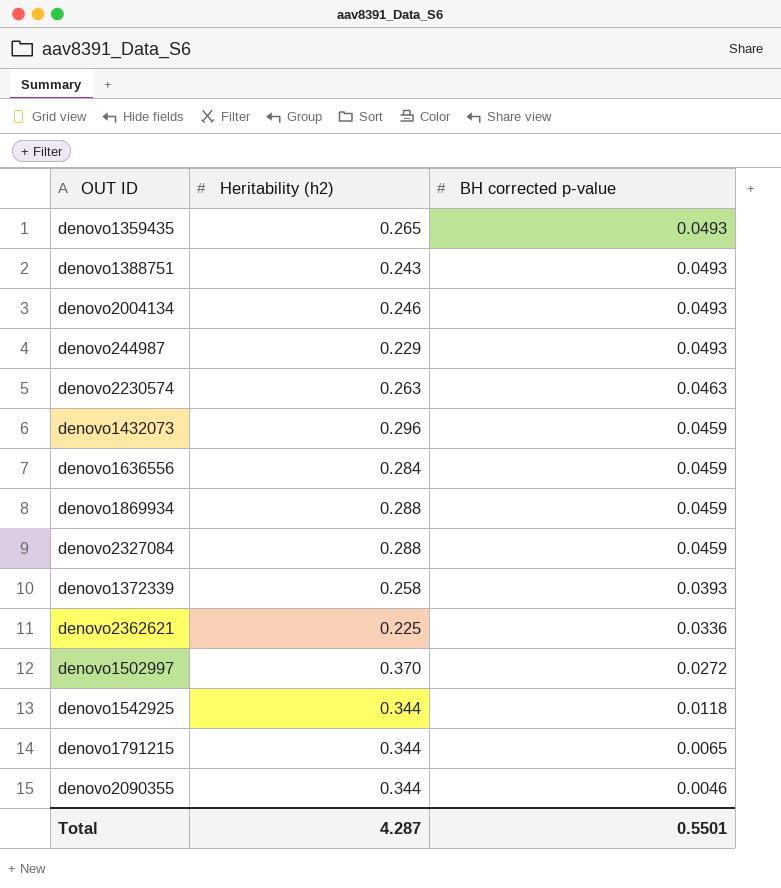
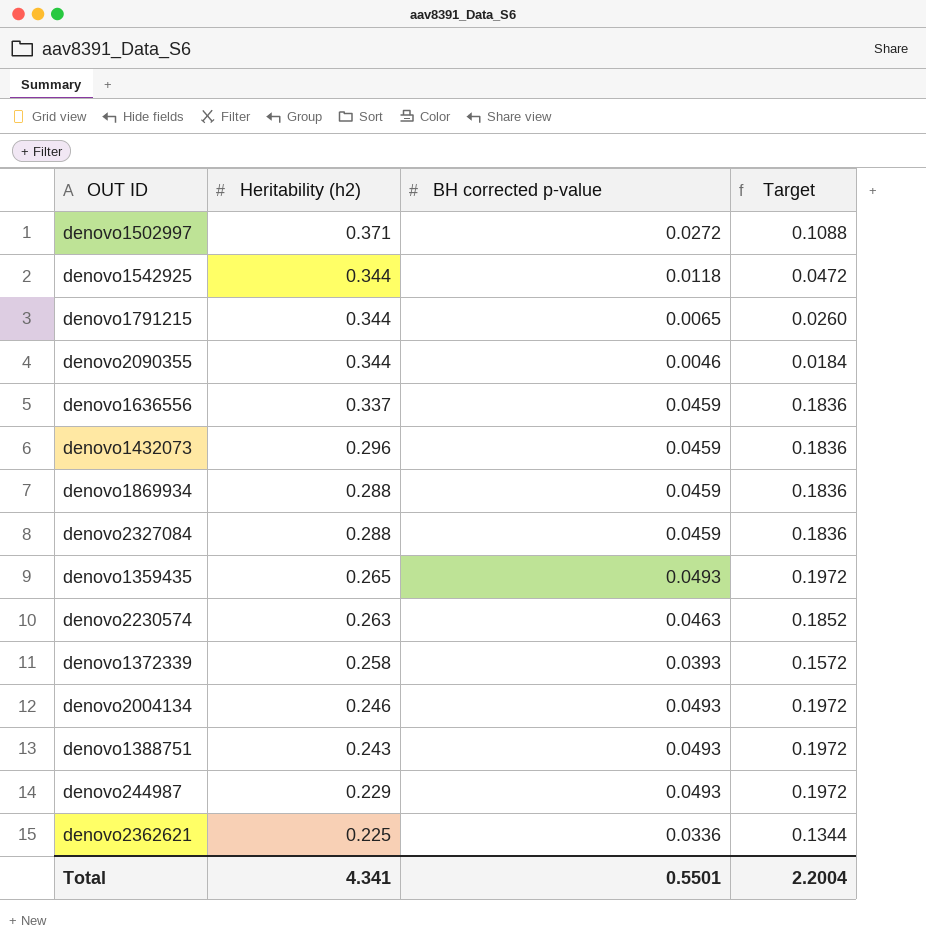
row order: BH corrected p-value descending -> Heritability (h2) descending
column Target | formula: none -> [BH corrected p-value] * 4
denovo1502997 | Heritability (h2): 0.370 -> 0.371
denovo1636556 | Heritability (h2): 0.284 -> 0.337
Total | Heritability (h2): 4.287 -> 4.341

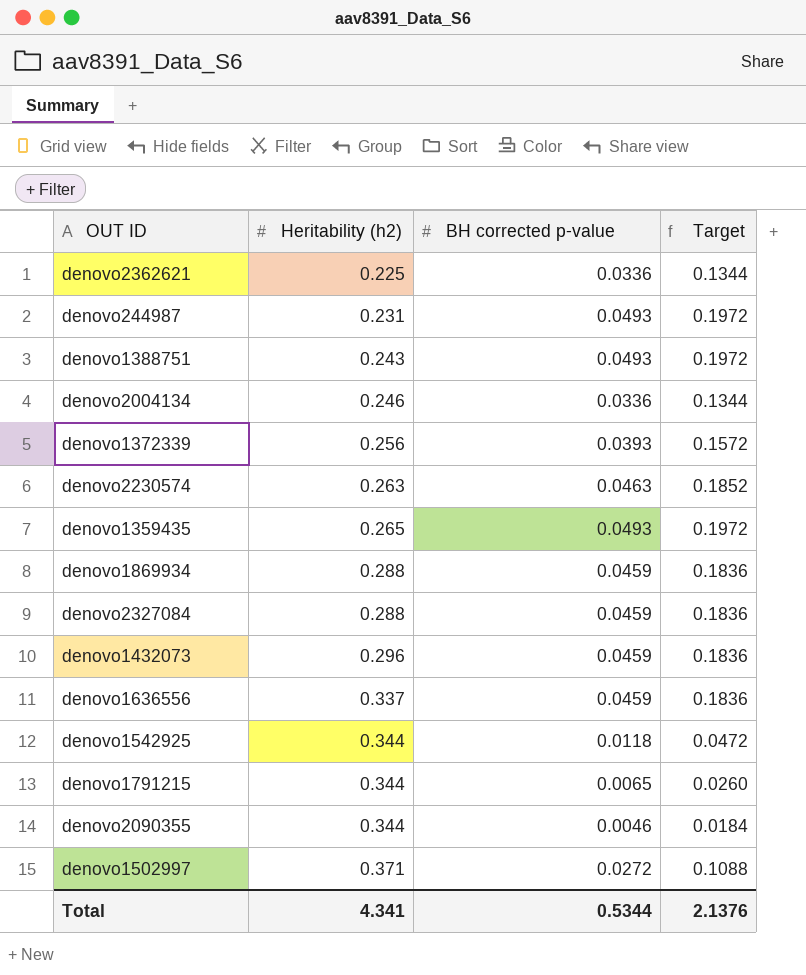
row order: Heritability (h2) descending -> Heritability (h2) ascending
denovo244987 | Heritability (h2): 0.229 -> 0.231
denovo2004134 | BH corrected p-value: 0.0493 -> 0.0336
denovo2004134 | Target: 0.1972 -> 0.1344
denovo1372339 | Heritability (h2): 0.258 -> 0.256
Total | BH corrected p-value: 0.5501 -> 0.5344
Total | Target: 2.2004 -> 2.1376

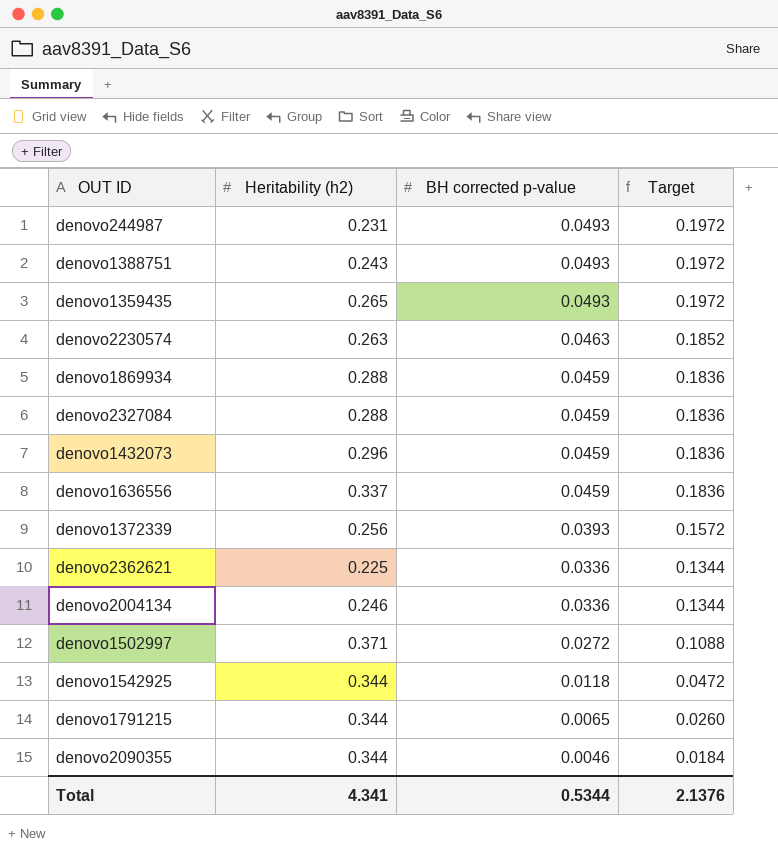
row order: Heritability (h2) ascending -> BH corrected p-value descending

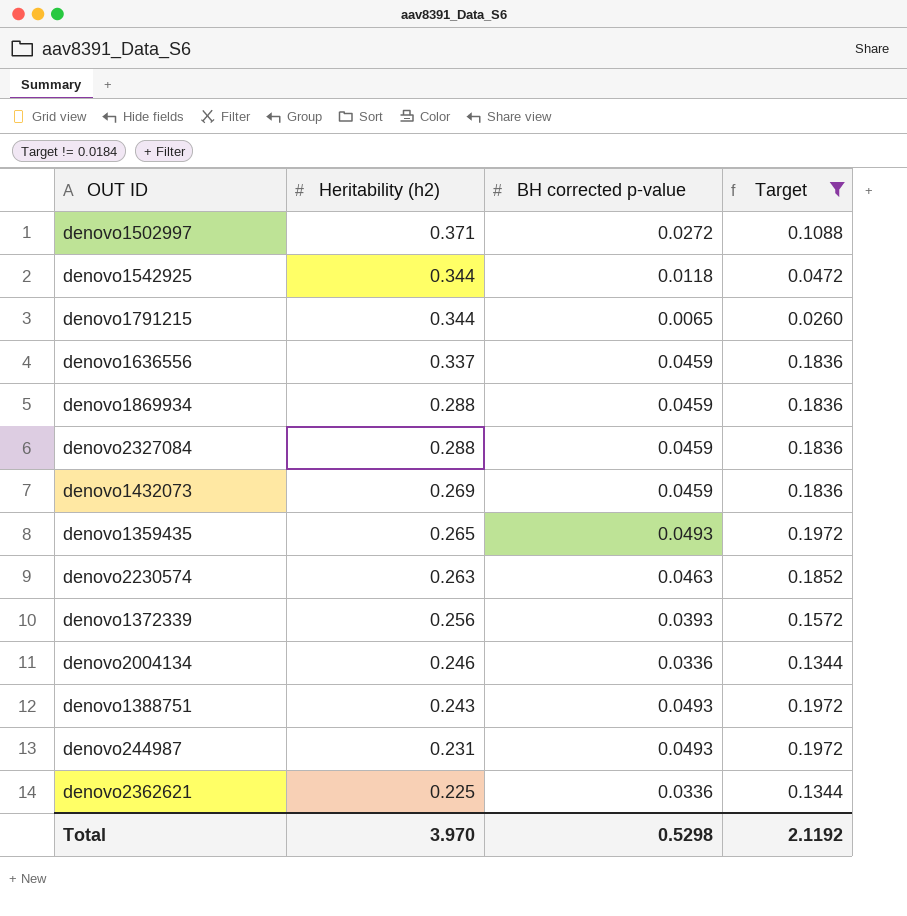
filter: none -> Target != 0.0184
row order: BH corrected p-value descending -> Heritability (h2) descending
denovo1432073 | Heritability (h2): 0.296 -> 0.269
Total | Heritability (h2): 4.341 -> 3.970
Total | BH corrected p-value: 0.5344 -> 0.5298
Total | Target: 2.1376 -> 2.1192

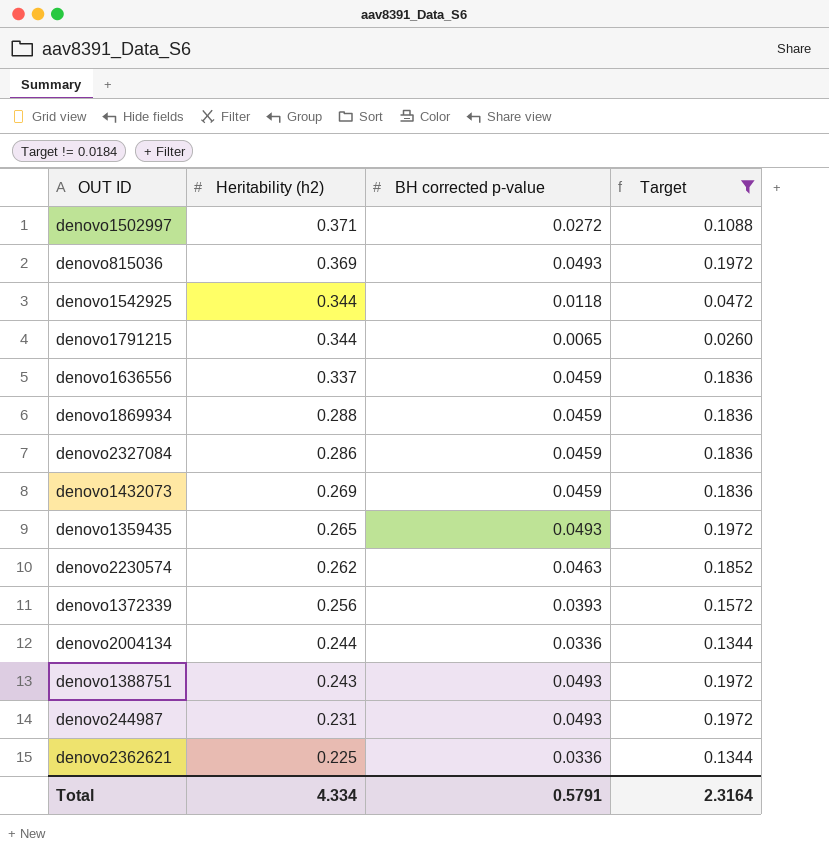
row denovo815036: none -> 0.369 | 0.0493 | 0.1972
denovo2327084 | Heritability (h2): 0.288 -> 0.286
denovo2230574 | Heritability (h2): 0.263 -> 0.262
denovo2004134 | Heritability (h2): 0.246 -> 0.244
Total | Heritability (h2): 3.970 -> 4.334
Total | BH corrected p-value: 0.5298 -> 0.5791
Total | Target: 2.1192 -> 2.3164

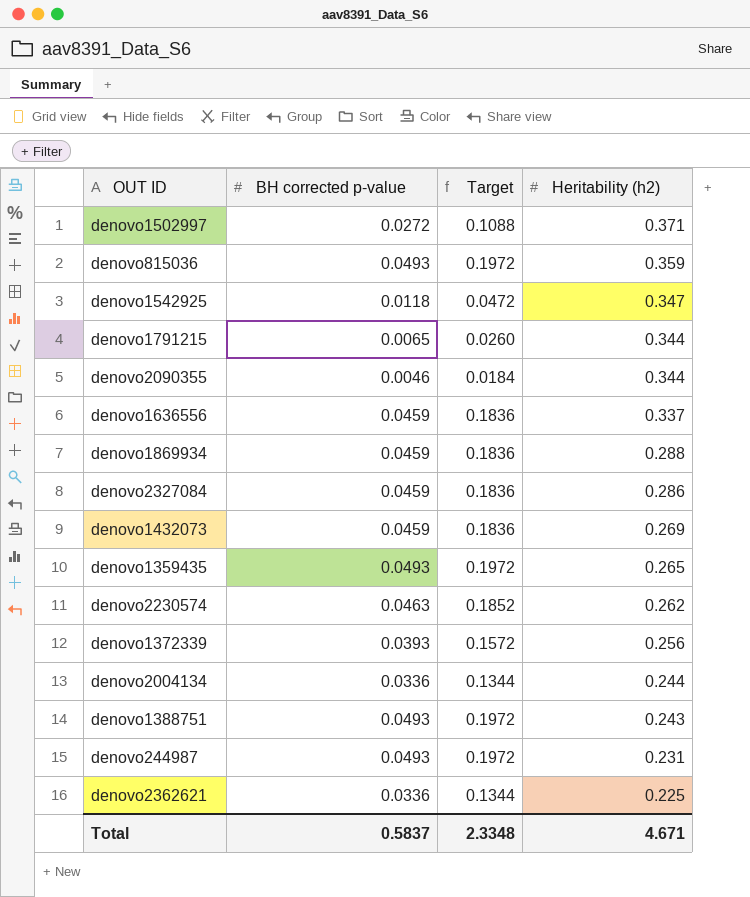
filter: Target != 0.0184 -> none
column Heritability (h2) | position: 2 -> 4
denovo815036 | Heritability (h2): 0.369 -> 0.359
denovo1542925 | Heritability (h2): 0.344 -> 0.347
Total | BH corrected p-value: 0.5791 -> 0.5837
Total | Target: 2.3164 -> 2.3348
Total | Heritability (h2): 4.334 -> 4.671

